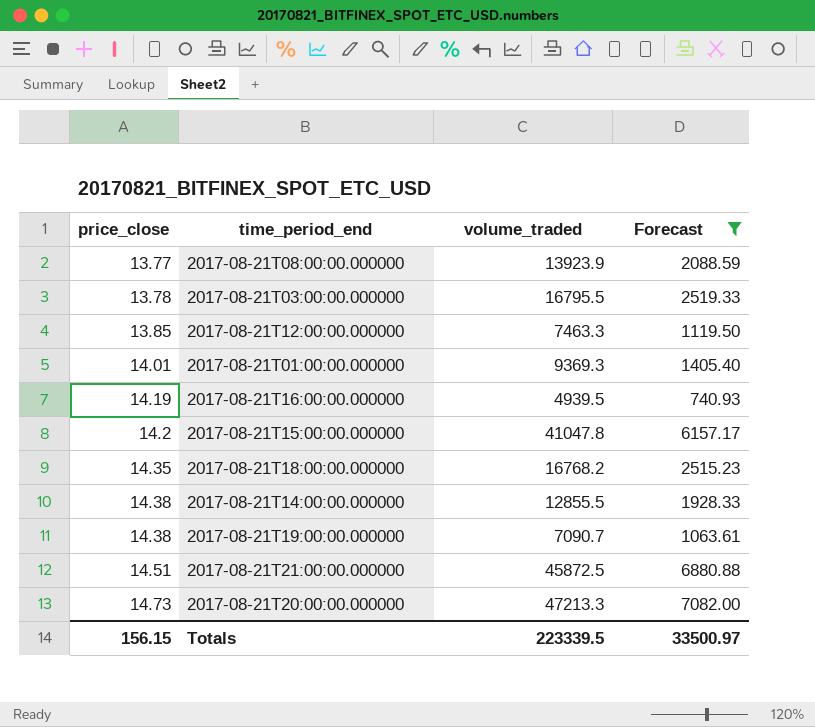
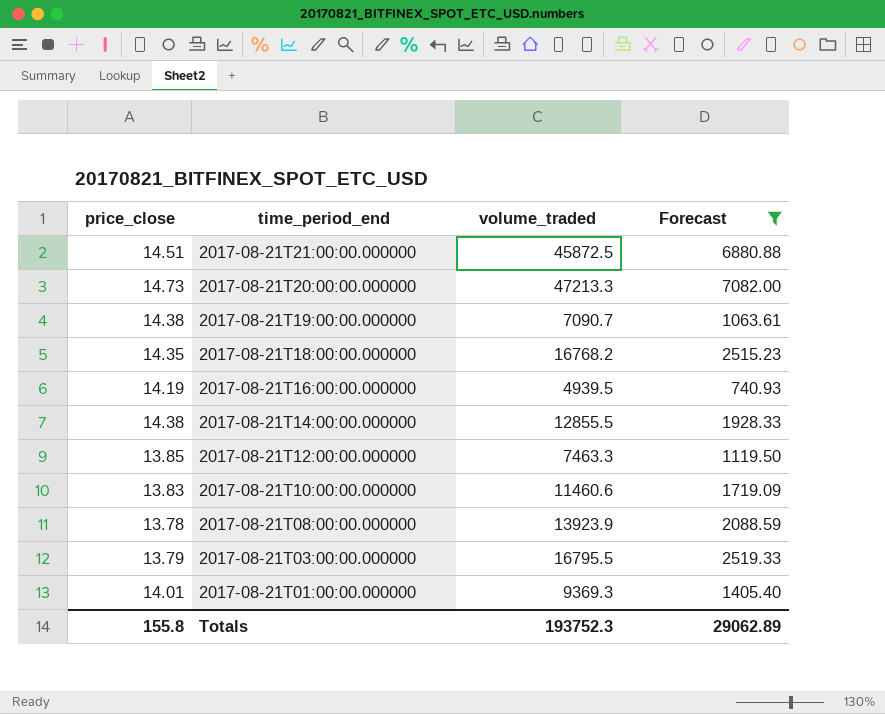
row order: price_close ascending -> time_period_end descending
row 2017-08-21T15:00:00.000000: 14.2 | 41047.8 | 6157.17 -> none
row 2017-08-21T10:00:00.000000: none -> 13.83 | 11460.6 | 1719.09
2017-08-21T08:00:00.000000 | price_close: 13.77 -> 13.78
2017-08-21T03:00:00.000000 | price_close: 13.78 -> 13.79
Totals | price_close: 156.15 -> 155.8
Totals | volume_traded: 223339.5 -> 193752.3
Totals | Forecast: 33500.97 -> 29062.89

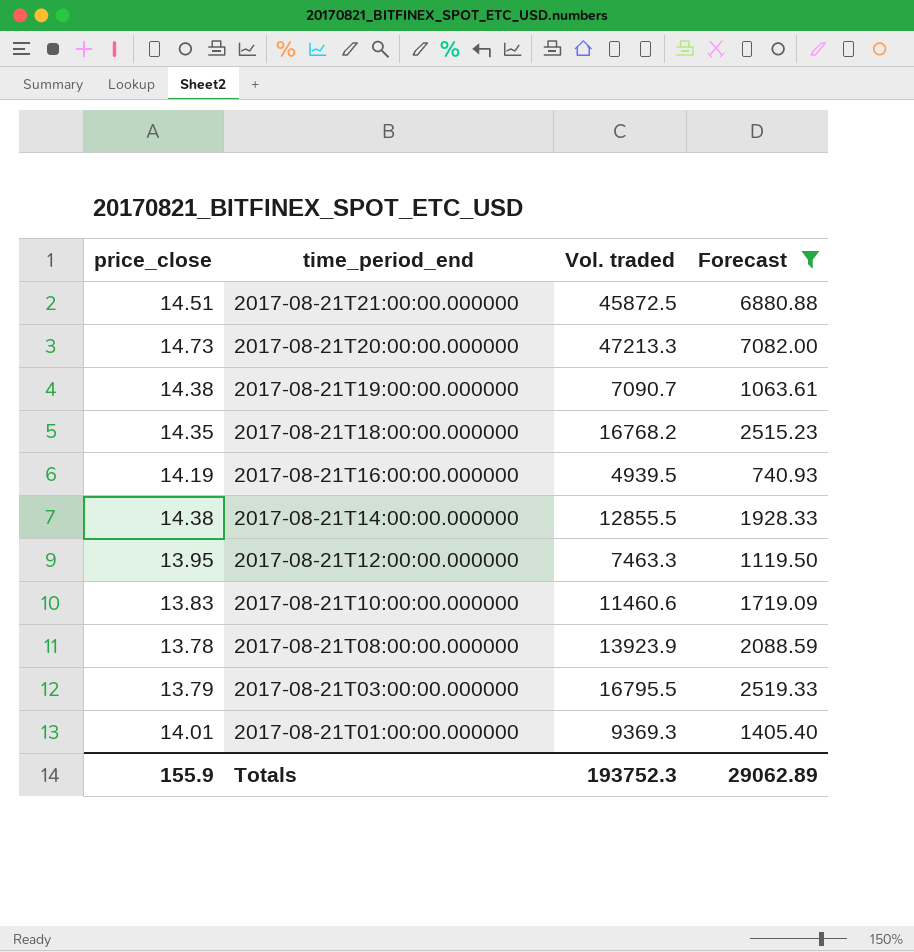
column name: volume_traded -> Vol. traded
2017-08-21T12:00:00.000000 | price_close: 13.85 -> 13.95
Totals | price_close: 155.8 -> 155.9

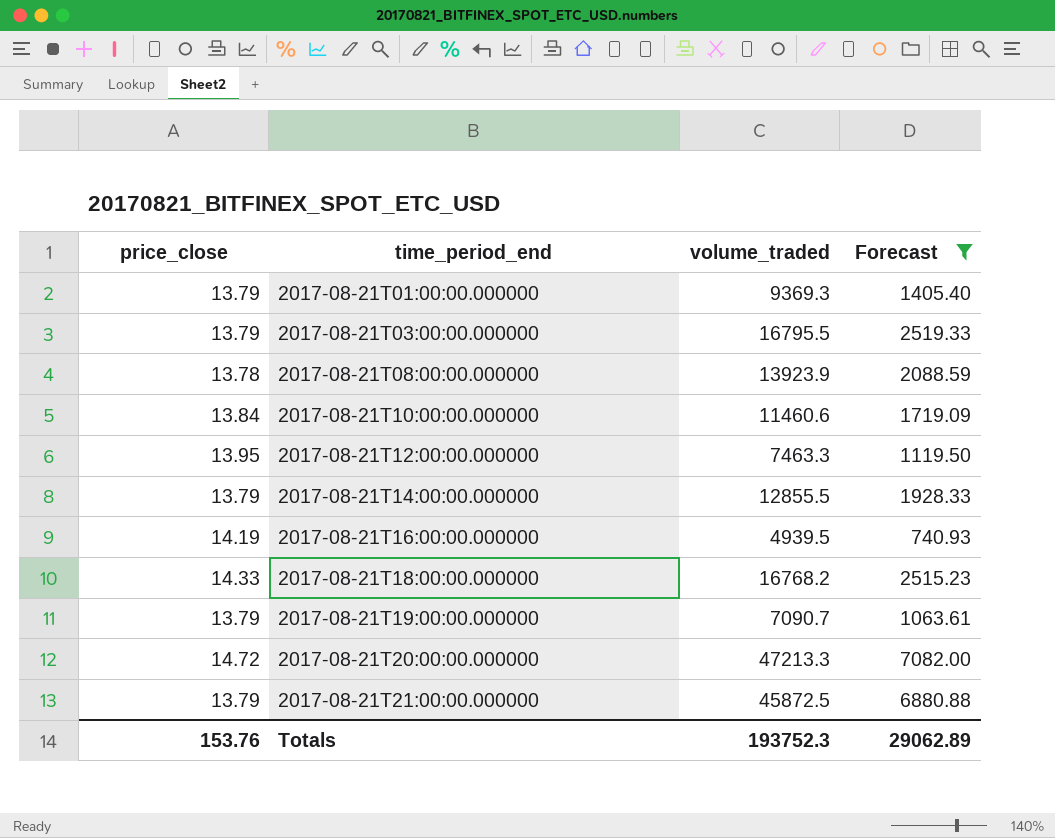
row order: time_period_end descending -> time_period_end ascending
column name: Vol. traded -> volume_traded
2017-08-21T01:00:00.000000 | price_close: 14.01 -> 13.79
2017-08-21T10:00:00.000000 | price_close: 13.83 -> 13.84
2017-08-21T14:00:00.000000 | price_close: 14.38 -> 13.79
2017-08-21T18:00:00.000000 | price_close: 14.35 -> 14.33
2017-08-21T19:00:00.000000 | price_close: 14.38 -> 13.79
2017-08-21T20:00:00.000000 | price_close: 14.73 -> 14.72
2017-08-21T21:00:00.000000 | price_close: 14.51 -> 13.79
Totals | price_close: 155.9 -> 153.76

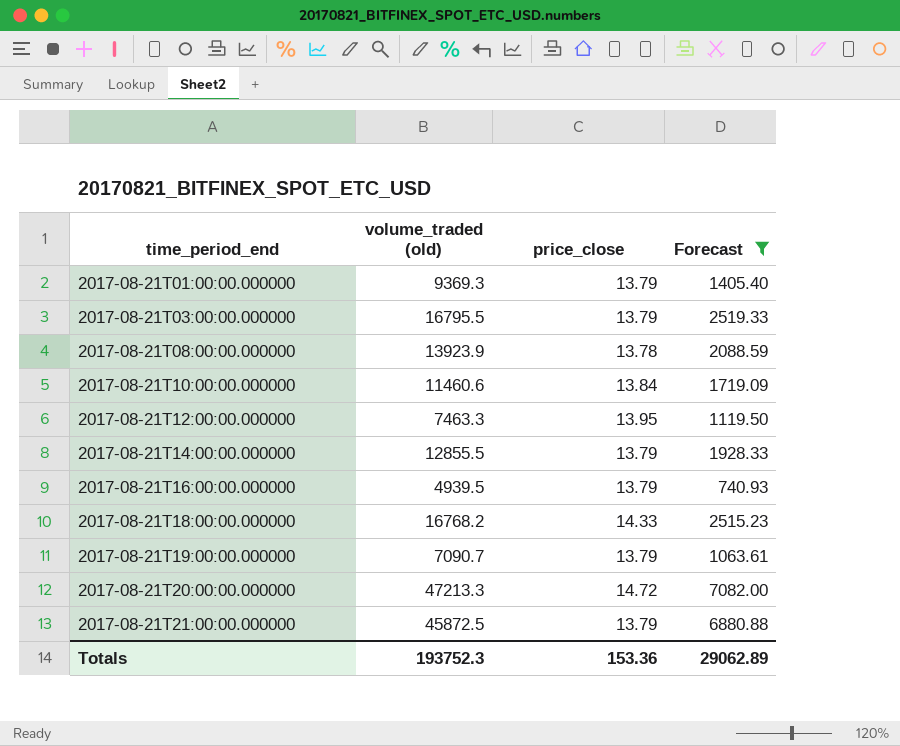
column name: volume_traded -> volume_traded (old)
column price_close | position: 1 -> 3
2017-08-21T16:00:00.000000 | price_close: 14.19 -> 13.79
Totals | price_close: 153.76 -> 153.36

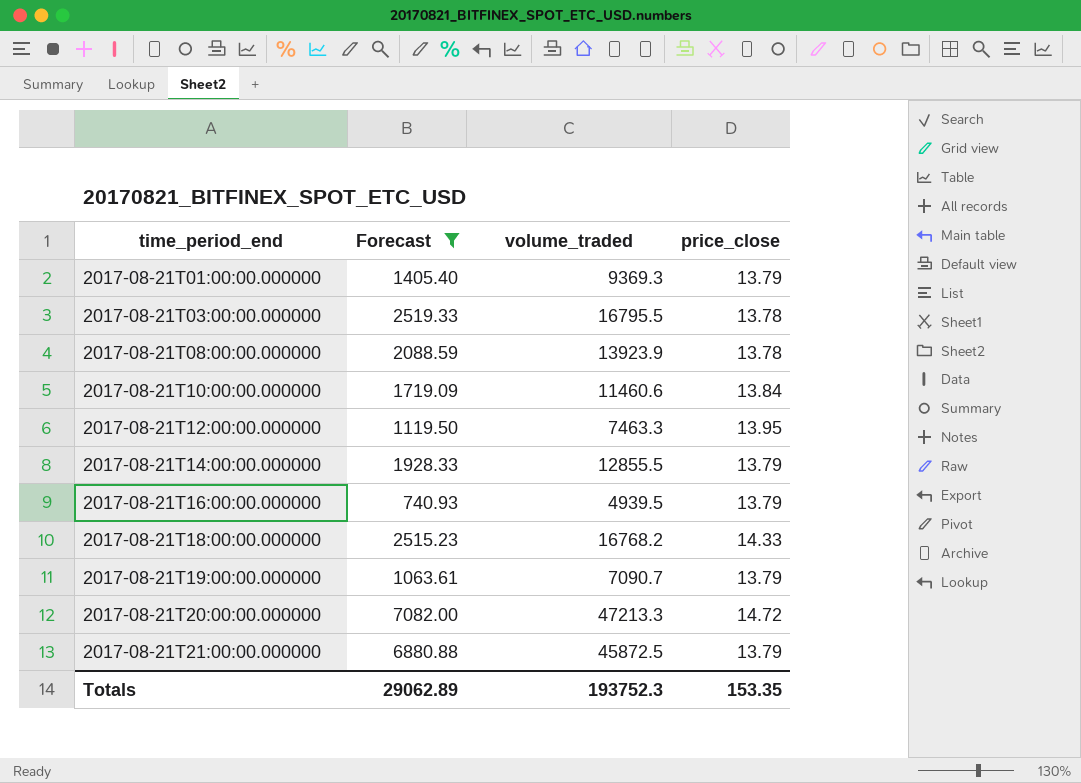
column Forecast | position: 4 -> 2
column name: volume_traded (old) -> volume_traded
2017-08-21T03:00:00.000000 | price_close: 13.79 -> 13.78
Totals | price_close: 153.36 -> 153.35

